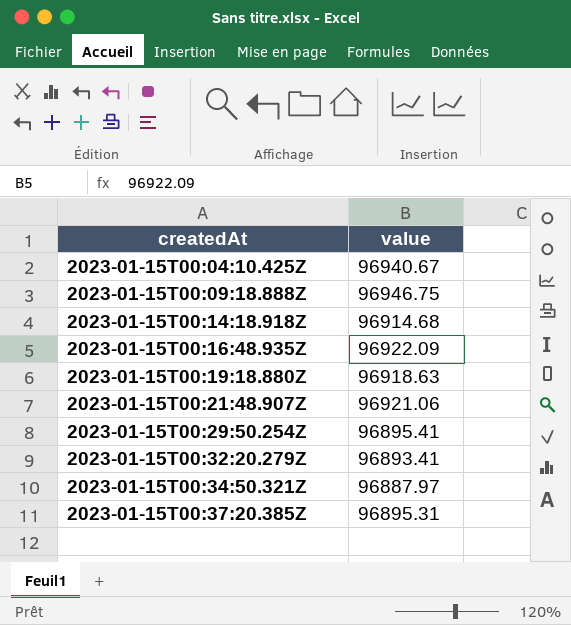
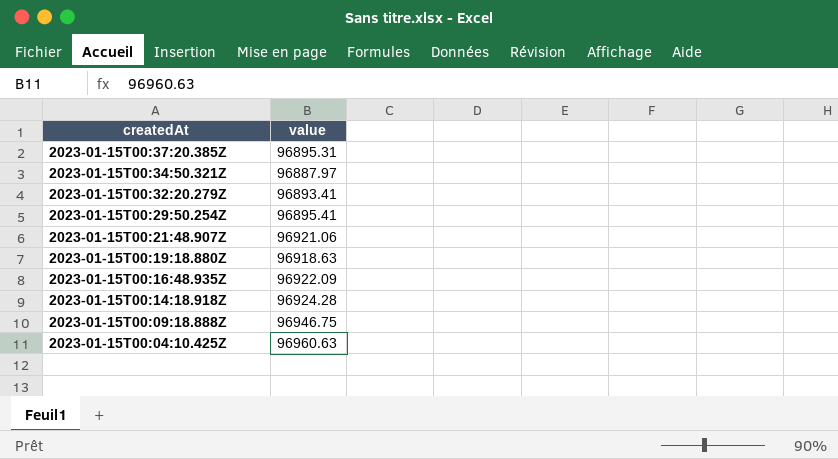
row order: createdAt ascending -> createdAt descending
2023-01-15T00:14:18.918Z | value: 96914.68 -> 96924.28
2023-01-15T00:04:10.425Z | value: 96940.67 -> 96960.63

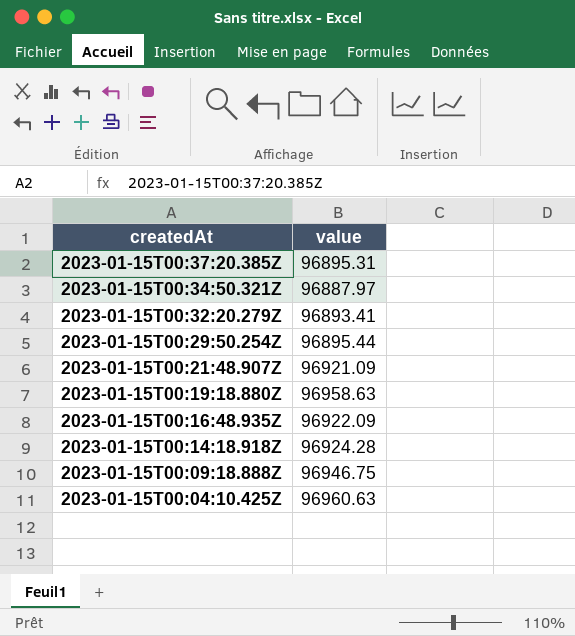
2023-01-15T00:29:50.254Z | value: 96895.41 -> 96895.44
2023-01-15T00:21:48.907Z | value: 96921.06 -> 96921.09
2023-01-15T00:19:18.880Z | value: 96918.63 -> 96958.63

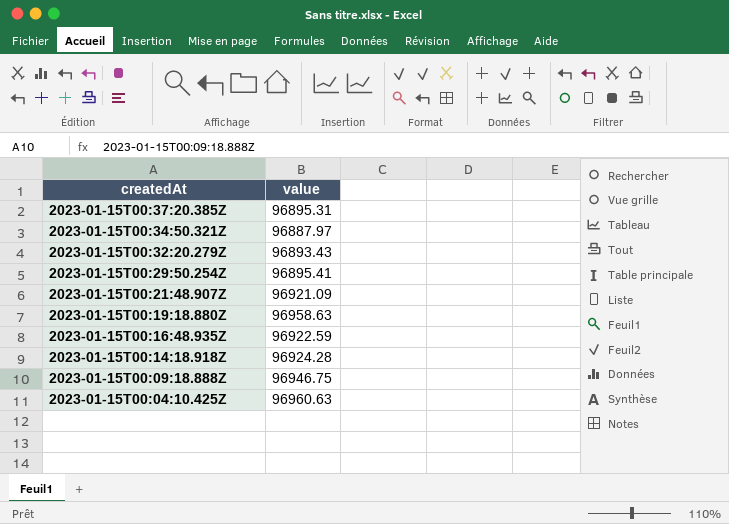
2023-01-15T00:32:20.279Z | value: 96893.41 -> 96893.43
2023-01-15T00:29:50.254Z | value: 96895.44 -> 96895.41
2023-01-15T00:16:48.935Z | value: 96922.09 -> 96922.59

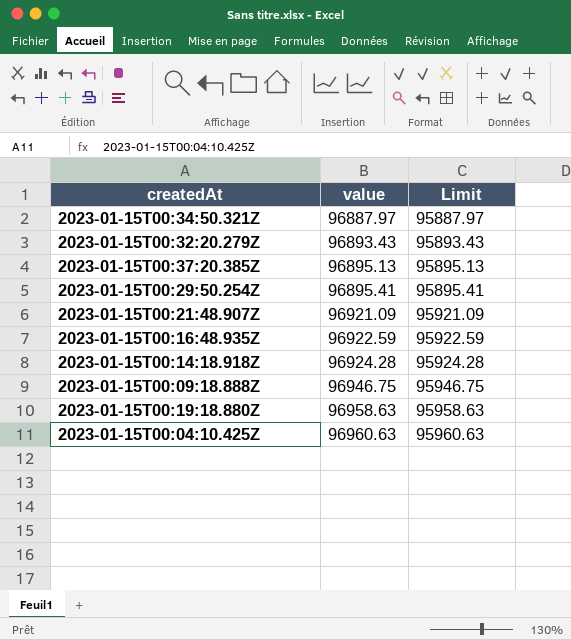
row order: createdAt descending -> value ascending
column Limit | formula: none -> [value] - 1000
2023-01-15T00:37:20.385Z | value: 96895.31 -> 96895.13

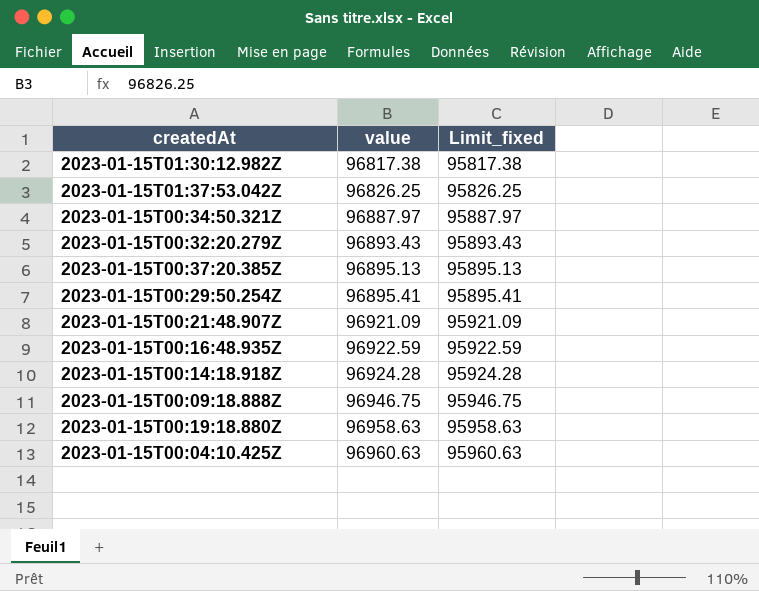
column name: Limit -> Limit_fixed
row 2023-01-15T01:30:12.982Z: none -> 96817.38 | 95817.38
row 2023-01-15T01:37:53.042Z: none -> 96826.25 | 95826.25

